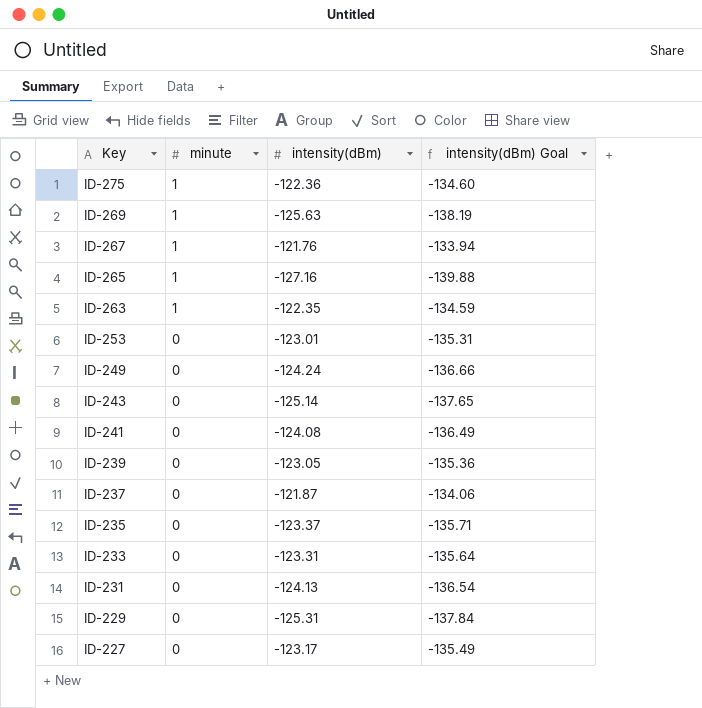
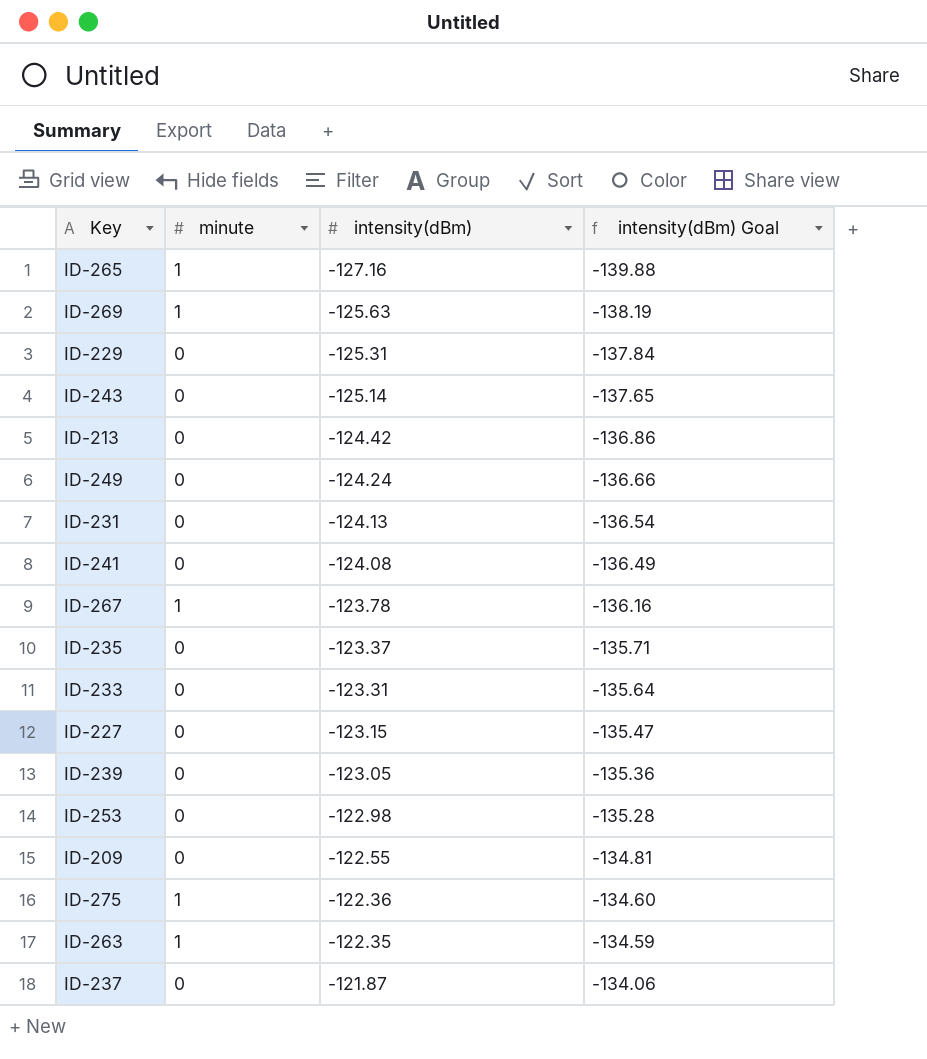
row order: Key descending -> intensity(dBm) ascending
row ID-213: none -> 0 | -124.42 | -136.86
ID-267 | intensity(dBm): -121.76 -> -123.78
ID-267 | intensity(dBm) Goal: -133.94 -> -136.16
ID-227 | intensity(dBm): -123.17 -> -123.15
ID-227 | intensity(dBm) Goal: -135.49 -> -135.47
ID-253 | intensity(dBm): -123.01 -> -122.98
ID-253 | intensity(dBm) Goal: -135.31 -> -135.28
row ID-209: none -> 0 | -122.55 | -134.81

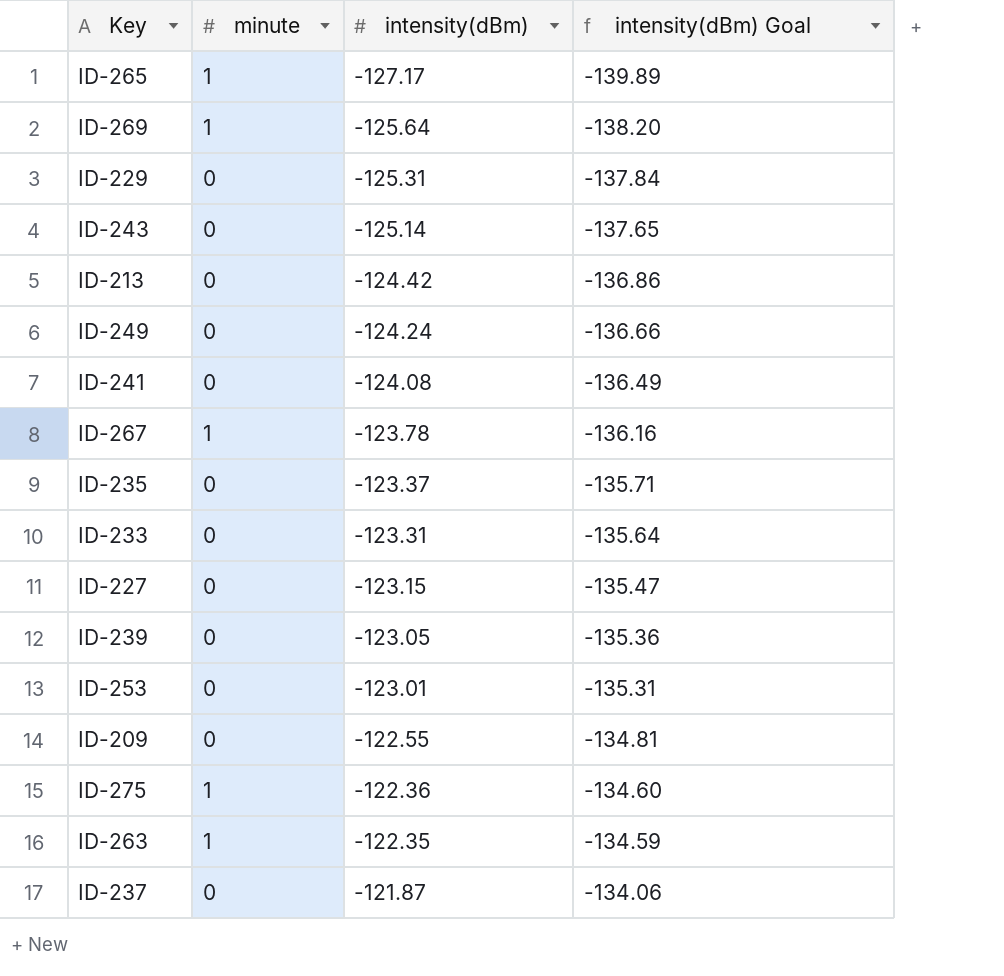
row ID-231: 0 | -124.13 | -136.54 -> none
ID-265 | intensity(dBm): -127.16 -> -127.17
ID-265 | intensity(dBm) Goal: -139.88 -> -139.89
ID-269 | intensity(dBm): -125.63 -> -125.64
ID-269 | intensity(dBm) Goal: -138.19 -> -138.20
ID-253 | intensity(dBm): -122.98 -> -123.01
ID-253 | intensity(dBm) Goal: -135.28 -> -135.31

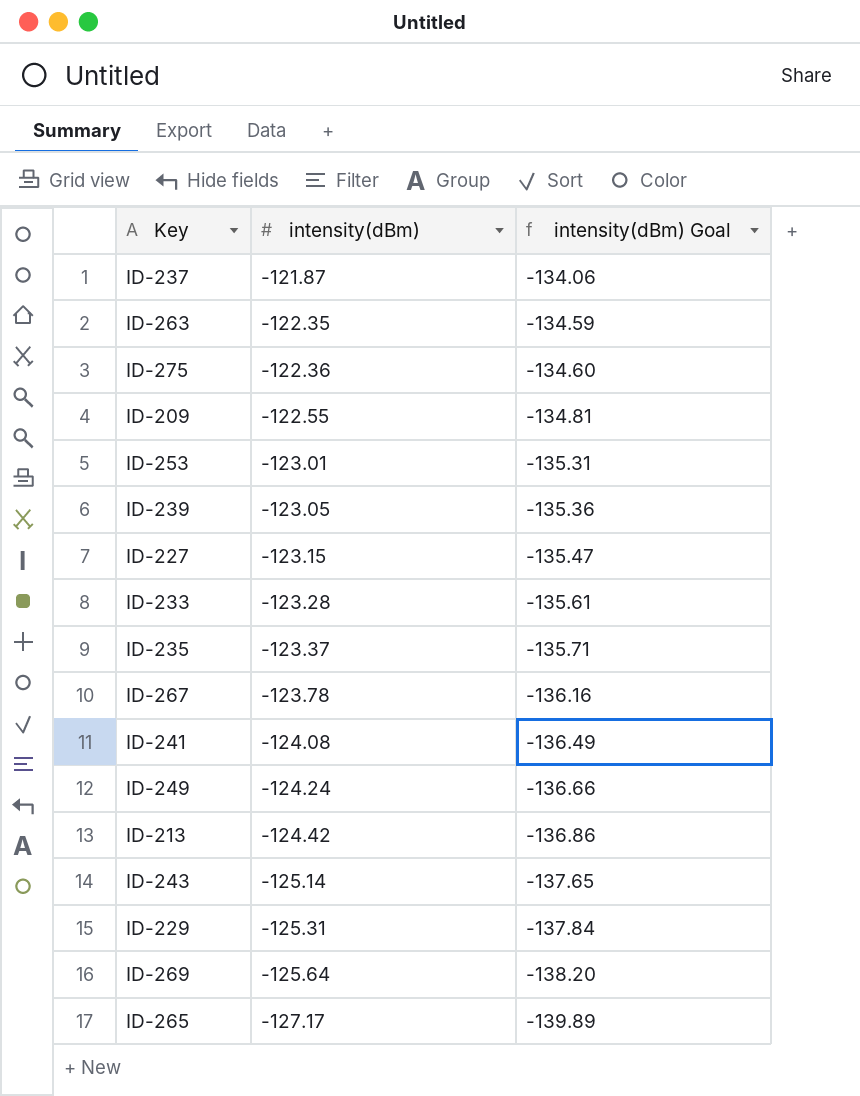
row order: intensity(dBm) ascending -> intensity(dBm) descending
column minute | position: 2 -> none
ID-233 | intensity(dBm): -123.31 -> -123.28
ID-233 | intensity(dBm) Goal: -135.64 -> -135.61

